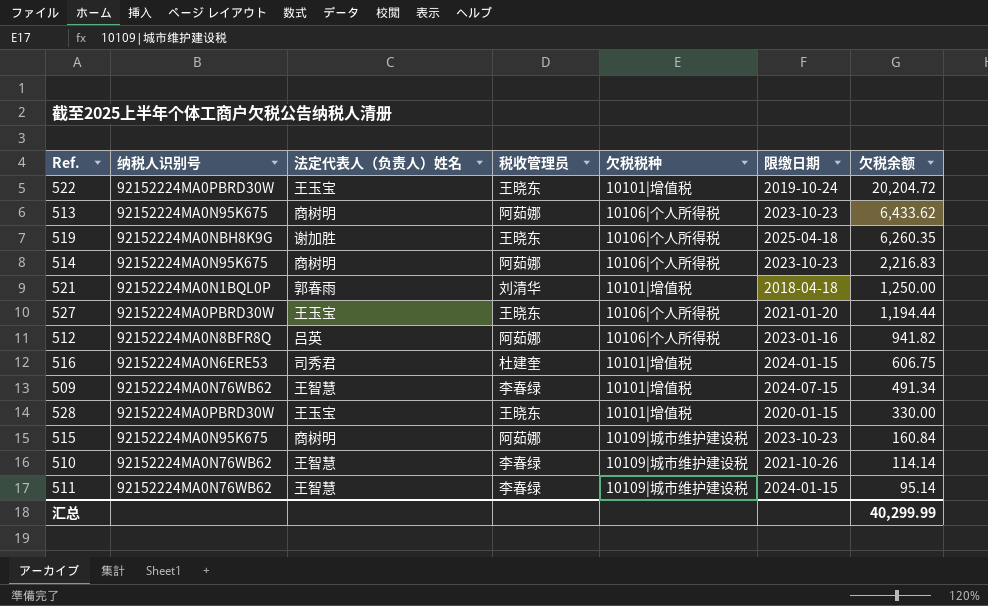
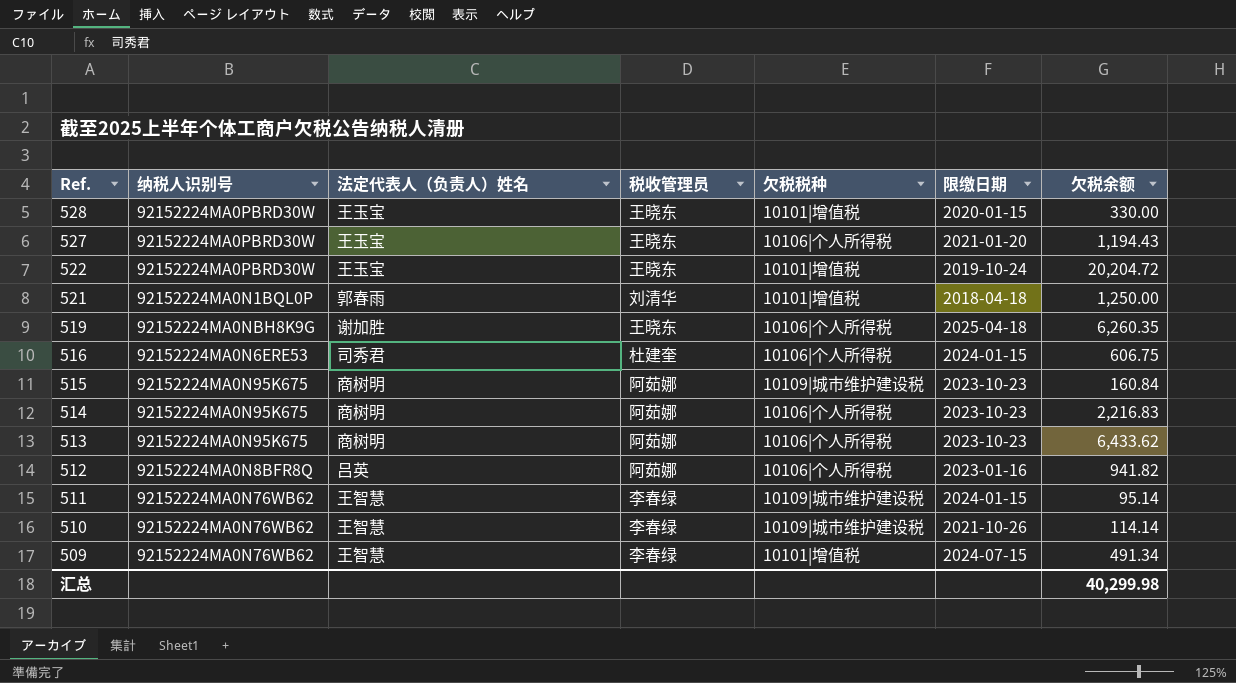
row order: 欠税余额 descending -> Ref. descending
527 | 欠税余额: 1,194.44 -> 1,194.43
516 | 欠税税种: 10101|增值税 -> 10106|个人所得税
汇总 | 欠税余额: 40,299.99 -> 40,299.98

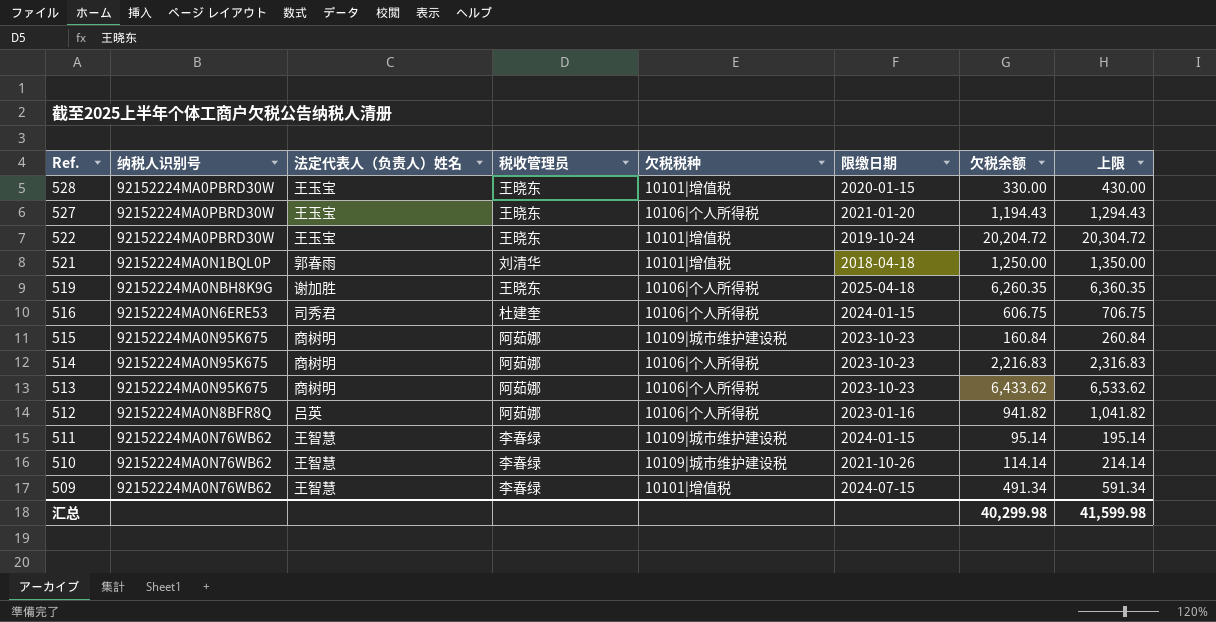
column 上限 | formula: none -> [欠税余额] + 100

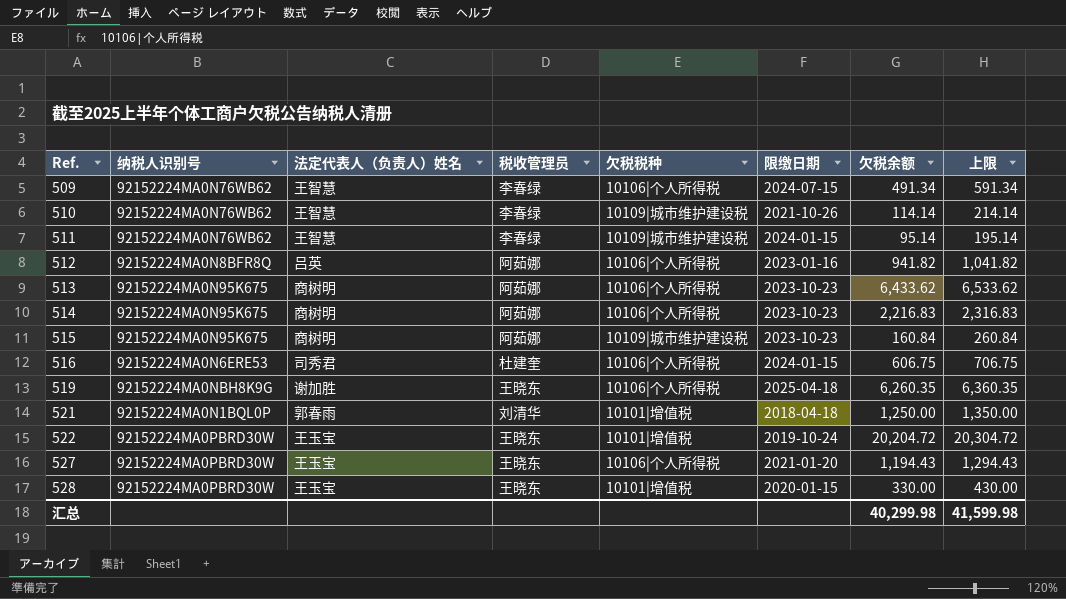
row order: Ref. descending -> Ref. ascending
509 | 欠税税种: 10101|增值税 -> 10106|个人所得税

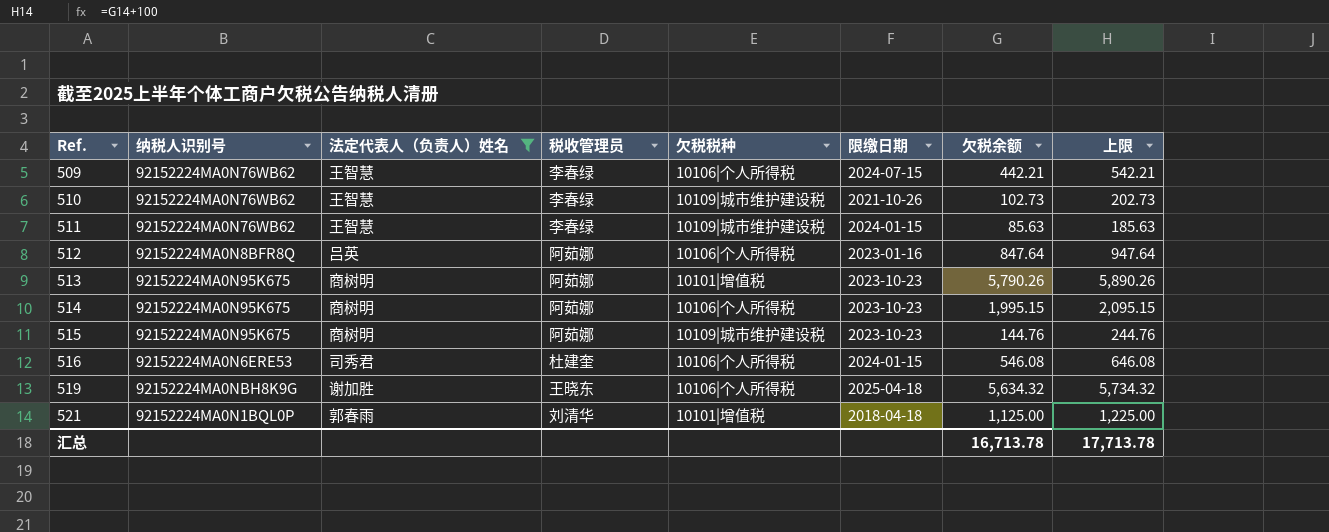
filter: none -> 法定代表人（负责人）姓名 != 王玉宝
509 | 欠税余额: 491.34 -> 442.21
509 | 上限: 591.34 -> 542.21
510 | 欠税余额: 114.14 -> 102.73
510 | 上限: 214.14 -> 202.73
511 | 欠税余额: 95.14 -> 85.63
511 | 上限: 195.14 -> 185.63
512 | 欠税余额: 941.82 -> 847.64
512 | 上限: 1,041.82 -> 947.64
513 | 欠税税种: 10106|个人所得税 -> 10101|增值税
513 | 欠税余额: 6,433.62 -> 5,790.26
513 | 上限: 6,533.62 -> 5,890.26
514 | 欠税余额: 2,216.83 -> 1,995.15
514 | 上限: 2,316.83 -> 2,095.15
515 | 欠税余额: 160.84 -> 144.76
515 | 上限: 260.84 -> 244.76
516 | 欠税余额: 606.75 -> 546.08
516 | 上限: 706.75 -> 646.08
519 | 欠税余额: 6,260.35 -> 5,634.32
519 | 上限: 6,360.35 -> 5,734.32
521 | 欠税余额: 1,250.00 -> 1,125.00
521 | 上限: 1,350.00 -> 1,225.00
汇总 | 欠税余额: 40,299.98 -> 16,713.78
汇总 | 上限: 41,599.98 -> 17,713.78

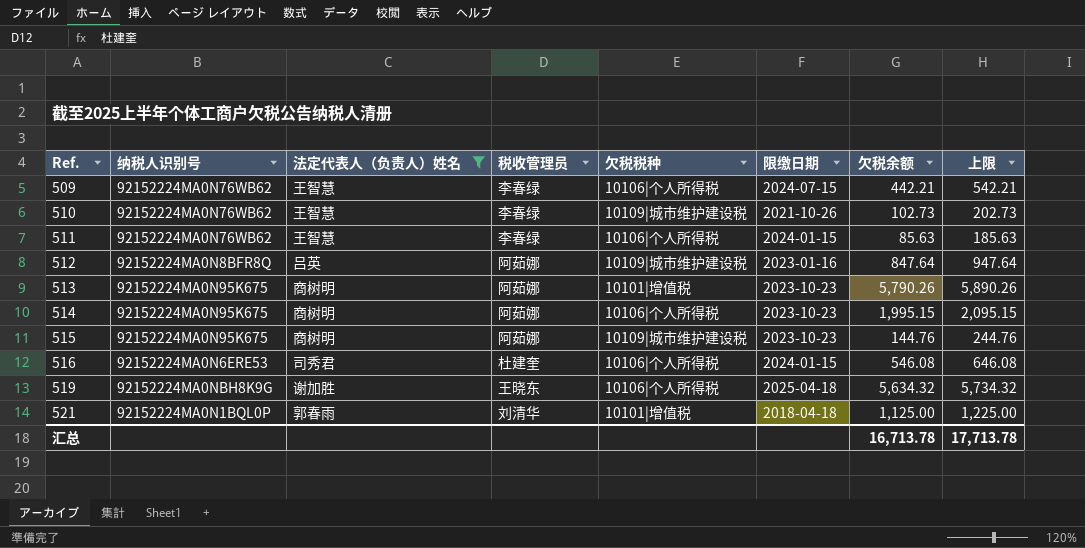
511 | 欠税税种: 10109|城市维护建设税 -> 10106|个人所得税
512 | 欠税税种: 10106|个人所得税 -> 10109|城市维护建设税

